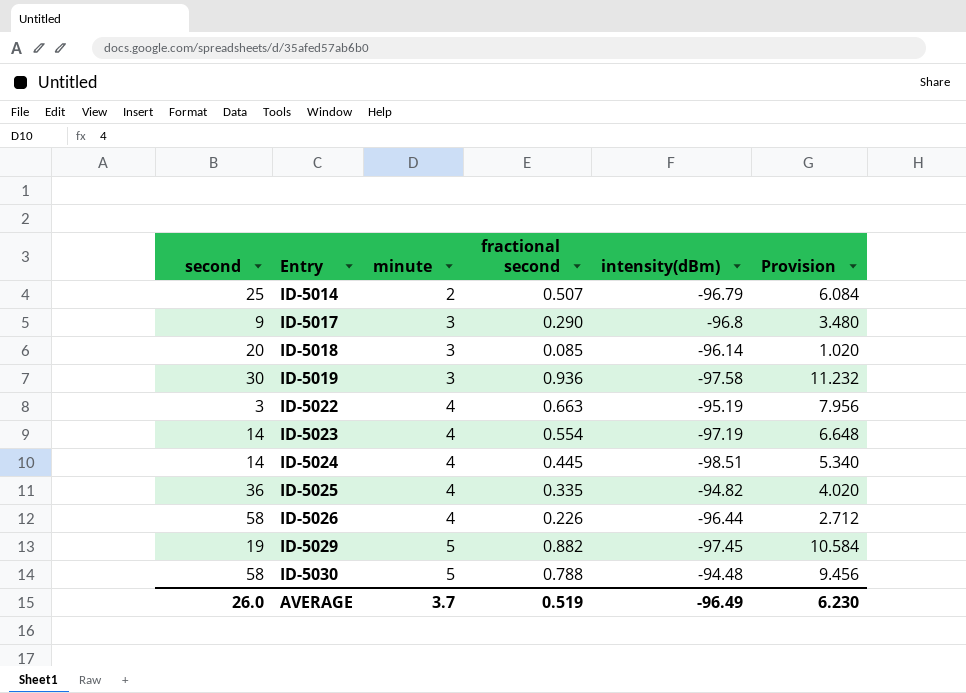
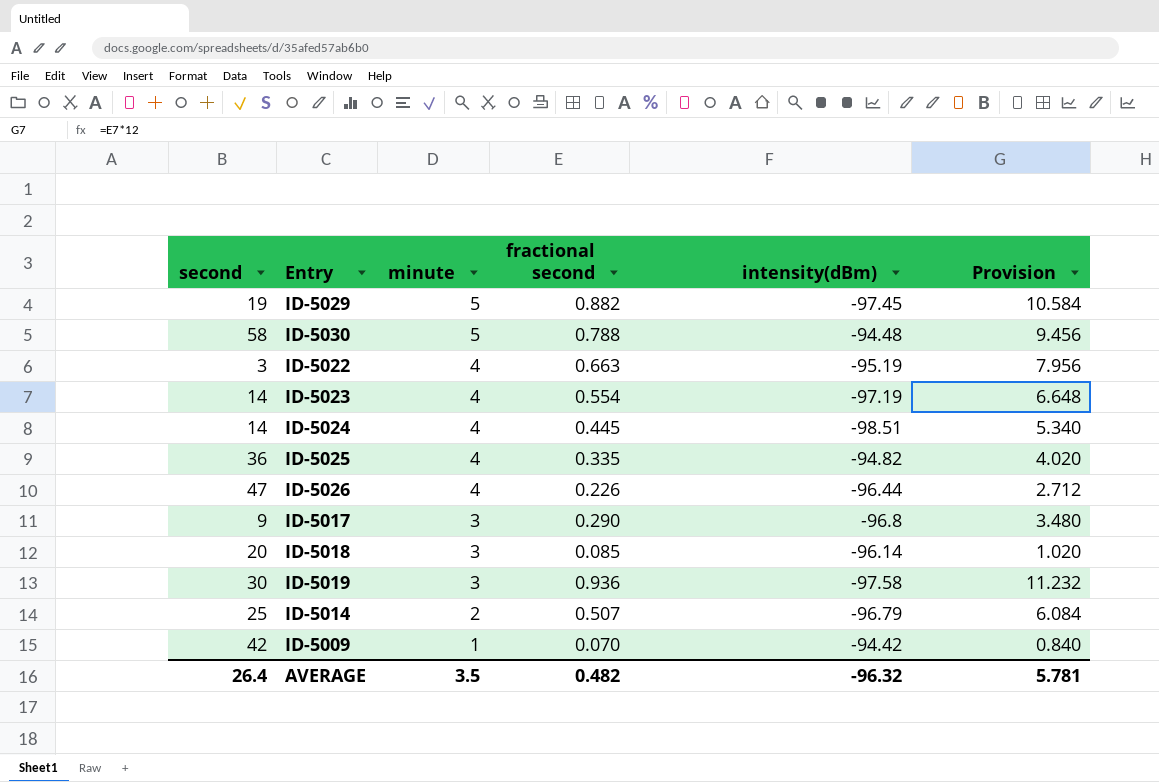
row order: Entry ascending -> minute descending
ID-5026 | second: 58 -> 47
row ID-5009: none -> 42 | 1 | 0.070 | -94.42 | 0.840
AVERAGE | second: 26.0 -> 26.4
AVERAGE | minute: 3.7 -> 3.5
AVERAGE | fractional second: 0.519 -> 0.482
AVERAGE | intensity(dBm): -96.49 -> -96.32
AVERAGE | Provision: 6.230 -> 5.781

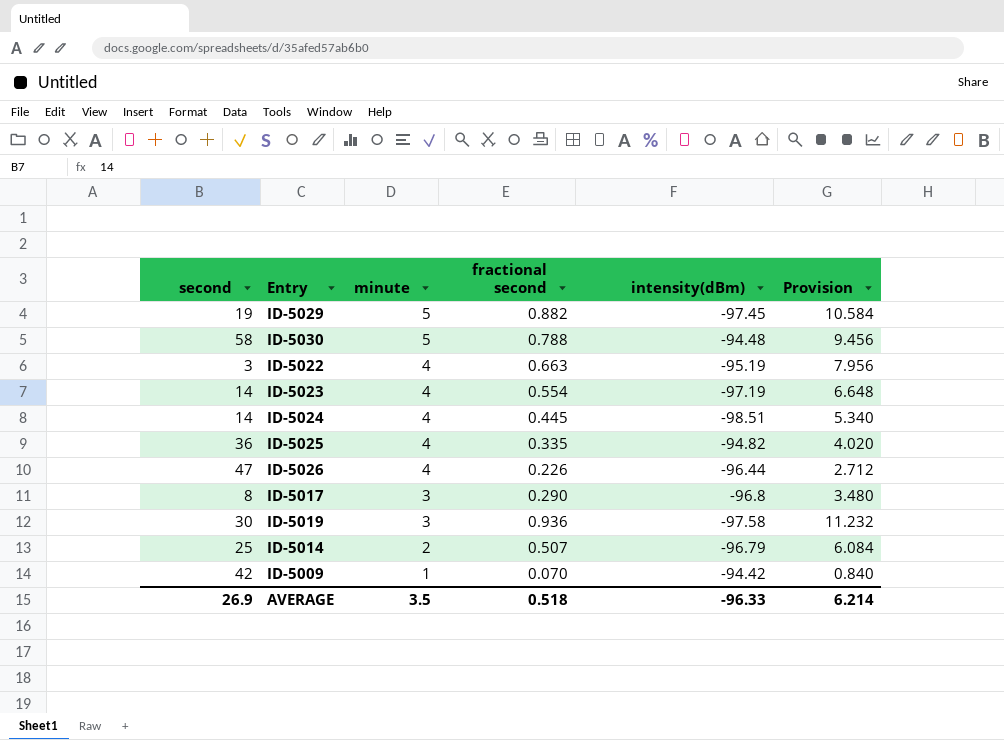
row ID-5018: 20 | 3 | 0.085 | -96.14 | 1.020 -> none
ID-5017 | second: 9 -> 8
AVERAGE | second: 26.4 -> 26.9
AVERAGE | fractional second: 0.482 -> 0.518
AVERAGE | intensity(dBm): -96.32 -> -96.33
AVERAGE | Provision: 5.781 -> 6.214

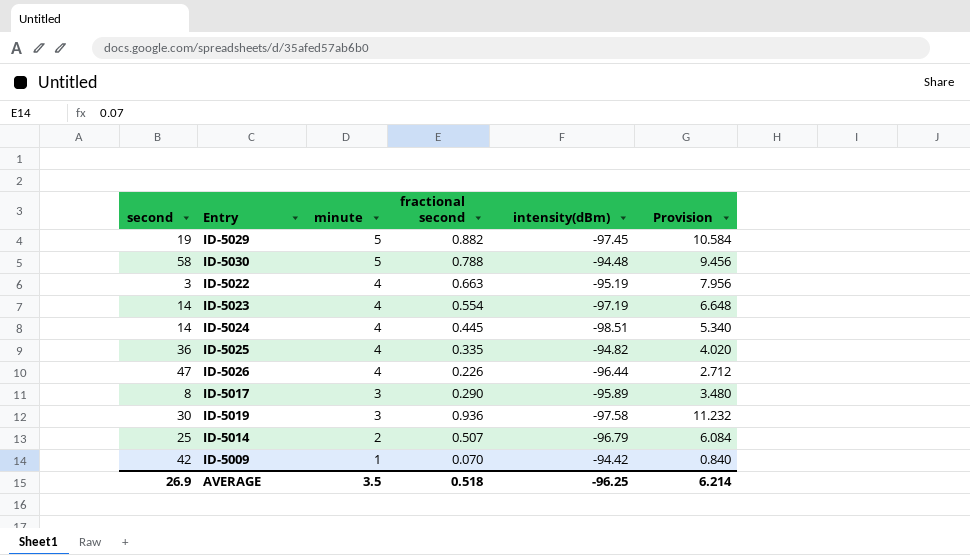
ID-5017 | intensity(dBm): -96.8 -> -95.89
AVERAGE | intensity(dBm): -96.33 -> -96.25

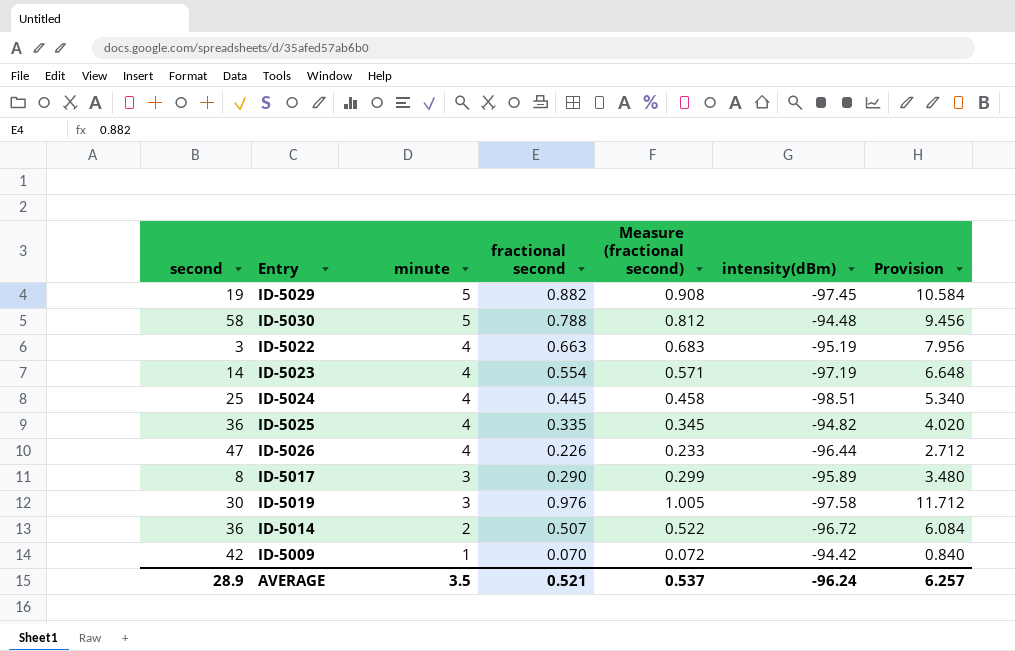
column Measure (fractional second) | formula: none -> [fractional second] * 1.03
ID-5024 | second: 14 -> 25
ID-5019 | fractional second: 0.936 -> 0.976
ID-5019 | Provision: 11.232 -> 11.712
ID-5014 | second: 25 -> 36
ID-5014 | intensity(dBm): -96.79 -> -96.72
AVERAGE | second: 26.9 -> 28.9
AVERAGE | fractional second: 0.518 -> 0.521
AVERAGE | intensity(dBm): -96.25 -> -96.24
AVERAGE | Provision: 6.214 -> 6.257

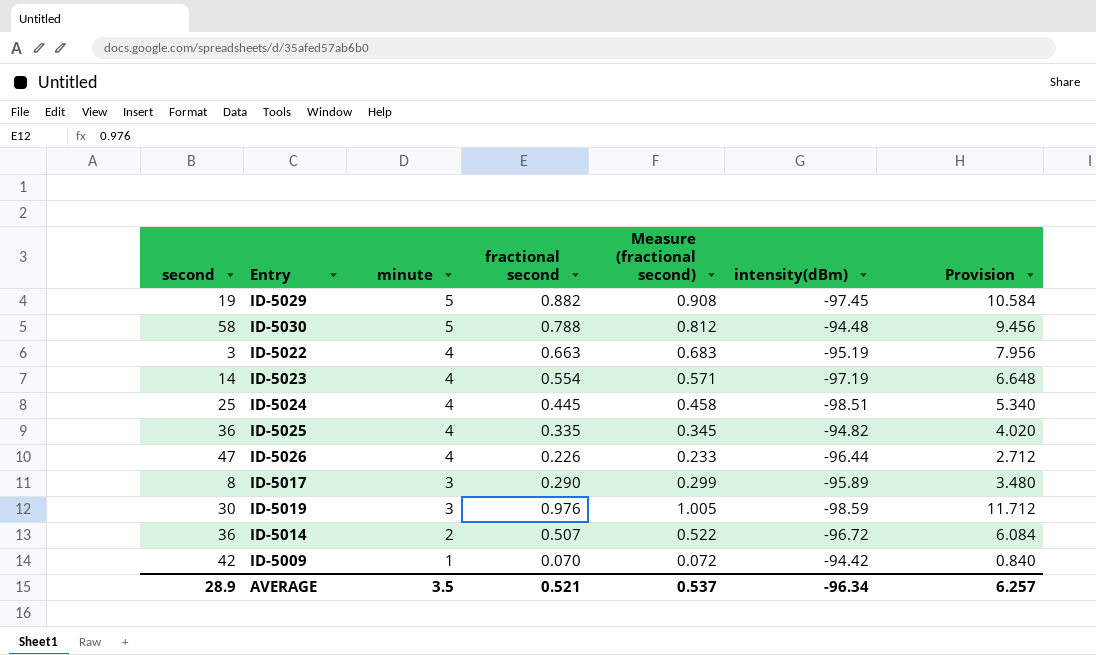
ID-5019 | intensity(dBm): -97.58 -> -98.59
AVERAGE | intensity(dBm): -96.24 -> -96.34

